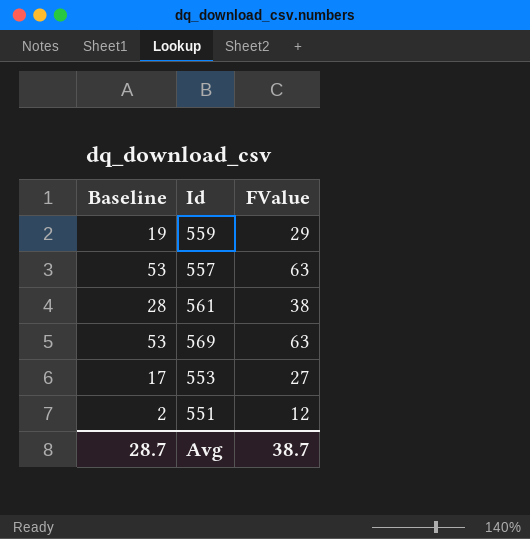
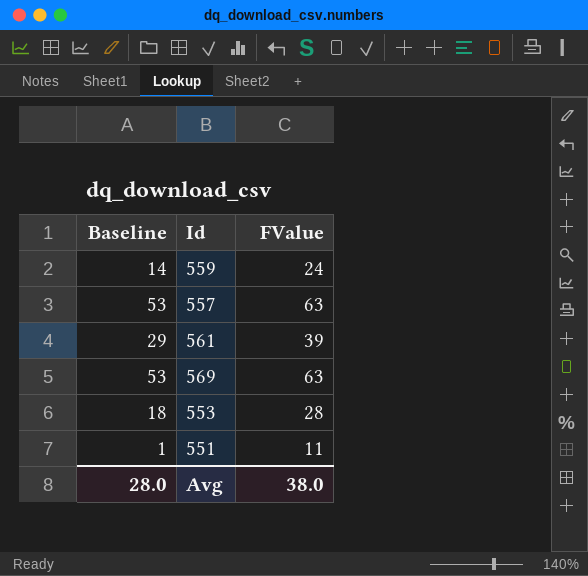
559 | Baseline: 19 -> 14
559 | FValue: 29 -> 24
561 | Baseline: 28 -> 29
561 | FValue: 38 -> 39
553 | Baseline: 17 -> 18
553 | FValue: 27 -> 28
551 | Baseline: 2 -> 1
551 | FValue: 12 -> 11
Avg | Baseline: 28.7 -> 28.0
Avg | FValue: 38.7 -> 38.0

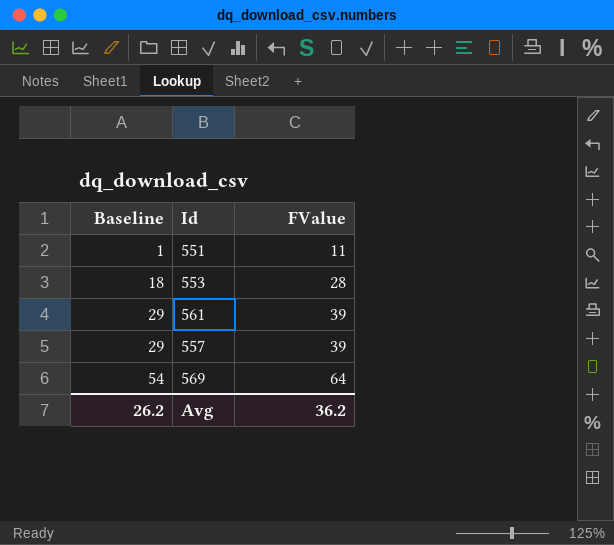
row order: none -> Baseline ascending
row 559: 14 | 24 -> none
557 | Baseline: 53 -> 29
557 | FValue: 63 -> 39
569 | Baseline: 53 -> 54
569 | FValue: 63 -> 64
Avg | Baseline: 28.0 -> 26.2
Avg | FValue: 38.0 -> 36.2

